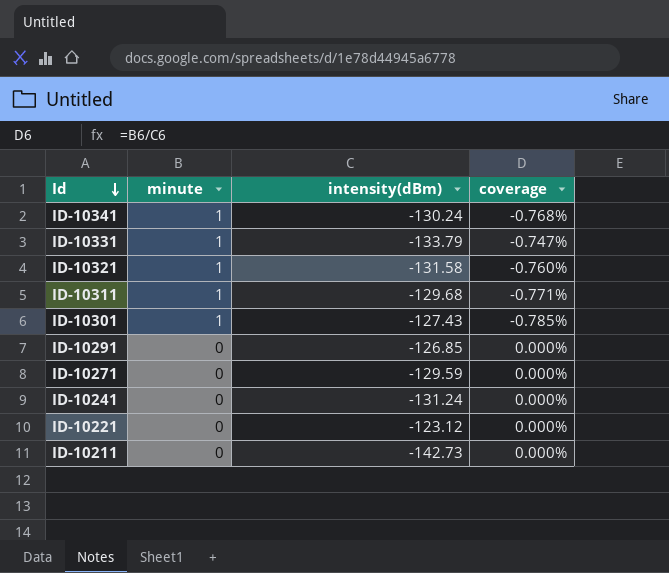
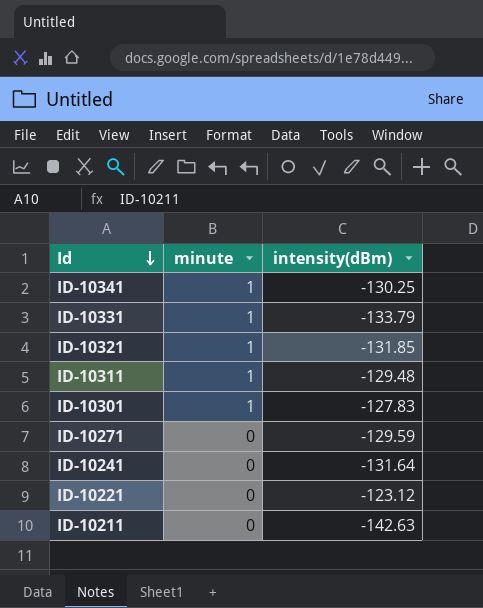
column coverage | formula: [minute] / [intensity(dBm)] -> none
row ID-10291: 0 | -126.85 | 0.000% -> none
ID-10341 | intensity(dBm): -130.24 -> -130.25
ID-10321 | intensity(dBm): -131.58 -> -131.85
ID-10311 | intensity(dBm): -129.68 -> -129.48
ID-10301 | intensity(dBm): -127.43 -> -127.83
ID-10241 | intensity(dBm): -131.24 -> -131.64
ID-10211 | intensity(dBm): -142.73 -> -142.63

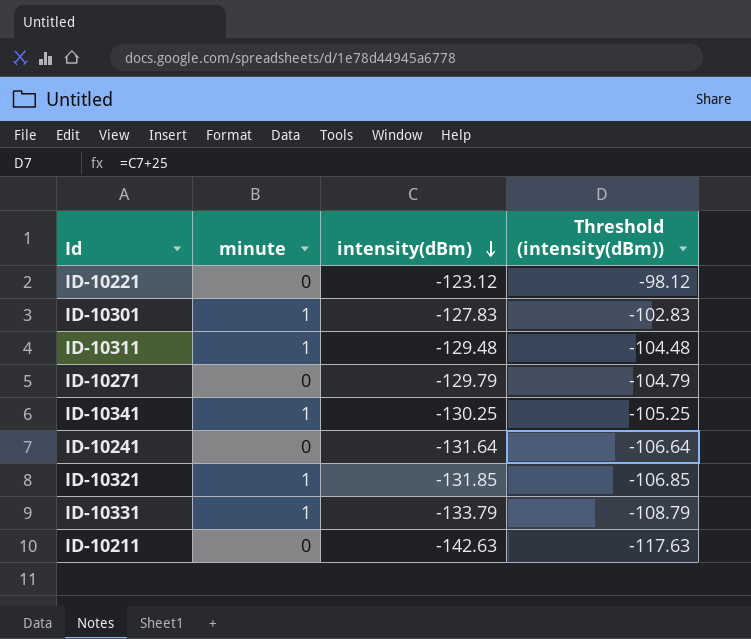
row order: Id descending -> intensity(dBm) descending
column Threshold (intensity(dBm)) | formula: none -> [intensity(dBm)] + 25
ID-10271 | intensity(dBm): -129.59 -> -129.79

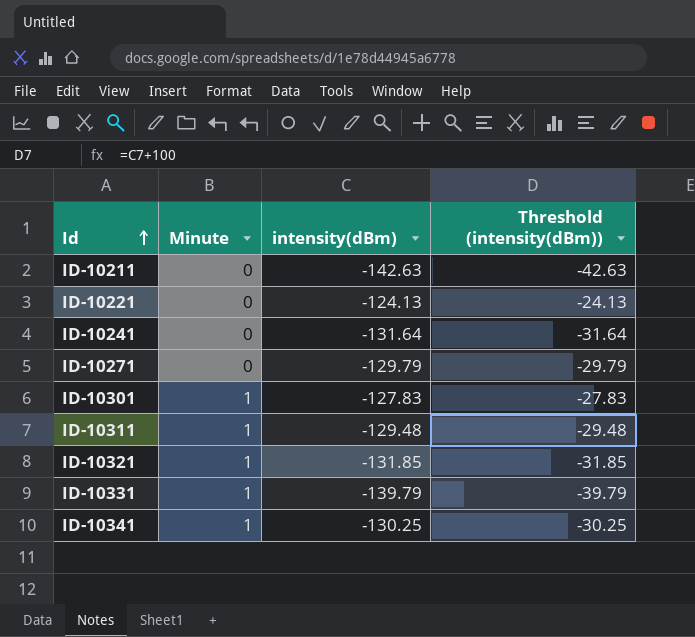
row order: intensity(dBm) descending -> Id ascending
column name: minute -> Minute
column Threshold (intensity(dBm)) | formula: [intensity(dBm)] + 25 -> [intensity(dBm)] + 100
ID-10221 | intensity(dBm): -123.12 -> -124.13
ID-10331 | intensity(dBm): -133.79 -> -139.79

